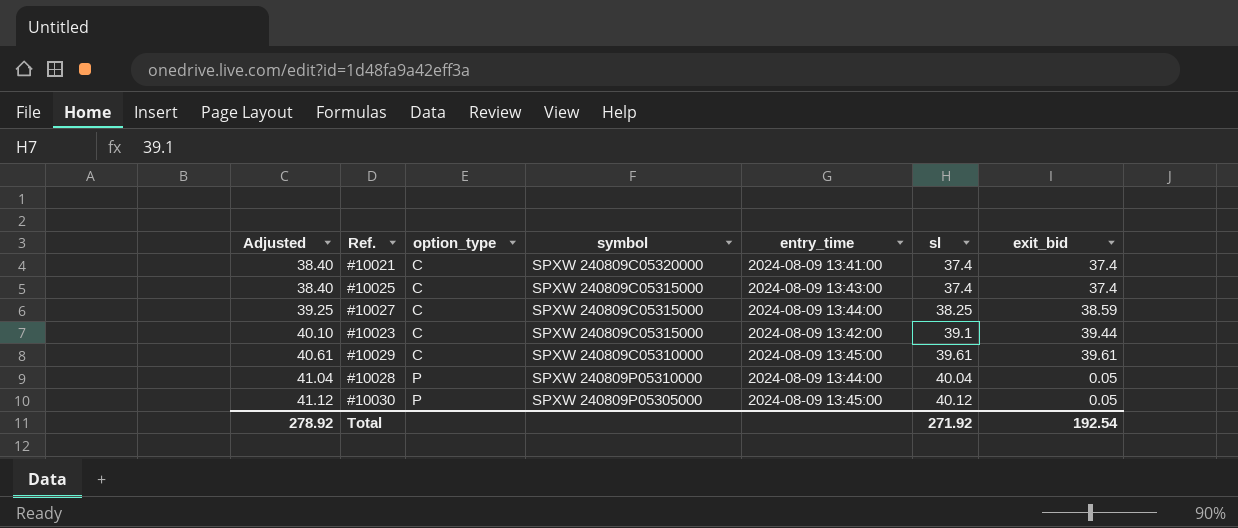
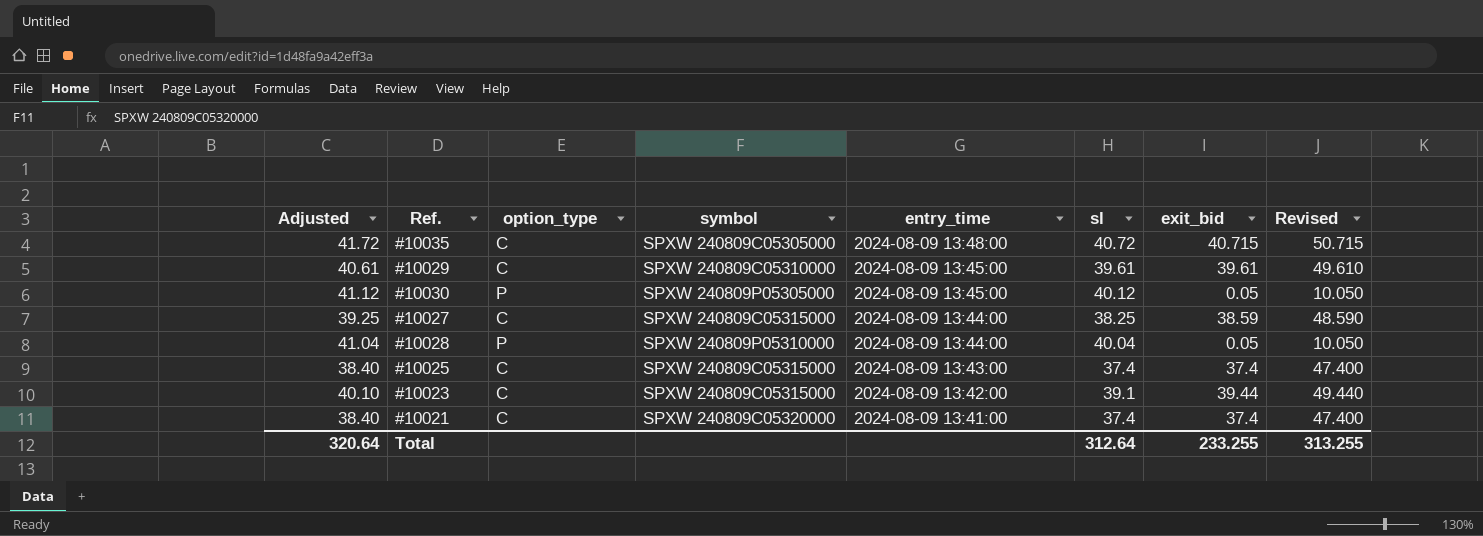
row order: Adjusted ascending -> entry_time descending
column Revised | formula: none -> [exit_bid] + 10
row #10035: none -> 41.72 | C | SPXW 240809C05305000 | 2024-08-09 13:48:00 | 40.72 | 40.715 | 50.715
Total | Adjusted: 278.92 -> 320.64
Total | sl: 271.92 -> 312.64
Total | exit_bid: 192.54 -> 233.255

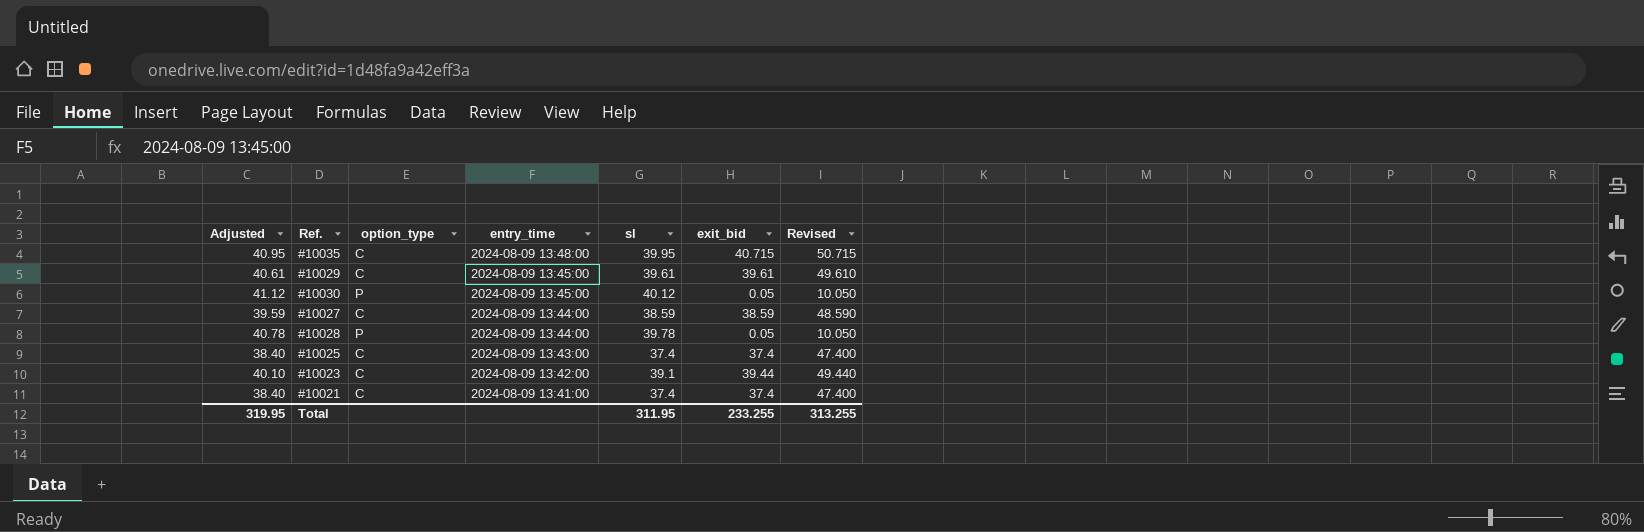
column symbol | position: 4 -> none
#10035 | Adjusted: 41.72 -> 40.95
#10035 | sl: 40.72 -> 39.95
#10027 | Adjusted: 39.25 -> 39.59
#10027 | sl: 38.25 -> 38.59
#10028 | Adjusted: 41.04 -> 40.78
#10028 | sl: 40.04 -> 39.78
Total | Adjusted: 320.64 -> 319.95
Total | sl: 312.64 -> 311.95

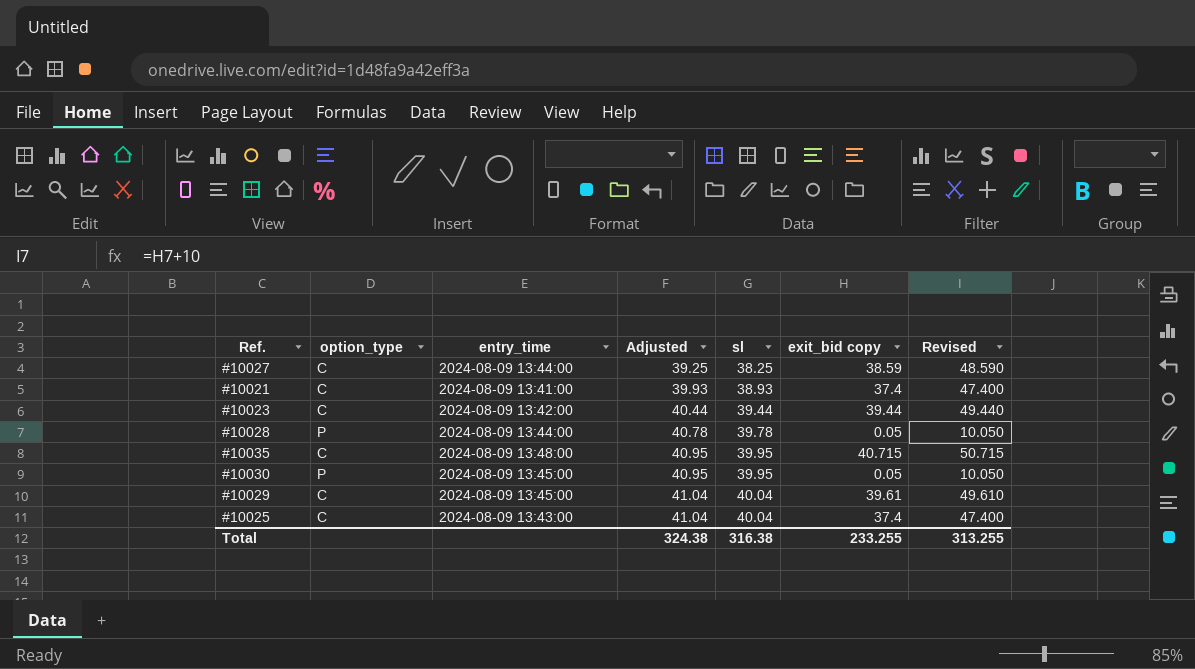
row order: entry_time descending -> Adjusted ascending
column Adjusted | position: 1 -> 4
column name: exit_bid -> exit_bid copy
#10027 | Adjusted: 39.59 -> 39.25
#10027 | sl: 38.59 -> 38.25
#10021 | Adjusted: 38.40 -> 39.93
#10021 | sl: 37.4 -> 38.93
#10023 | Adjusted: 40.10 -> 40.44
#10023 | sl: 39.1 -> 39.44
#10030 | Adjusted: 41.12 -> 40.95
#10030 | sl: 40.12 -> 39.95
#10029 | Adjusted: 40.61 -> 41.04
#10029 | sl: 39.61 -> 40.04
#10025 | Adjusted: 38.40 -> 41.04
#10025 | sl: 37.4 -> 40.04
Total | Adjusted: 319.95 -> 324.38
Total | sl: 311.95 -> 316.38

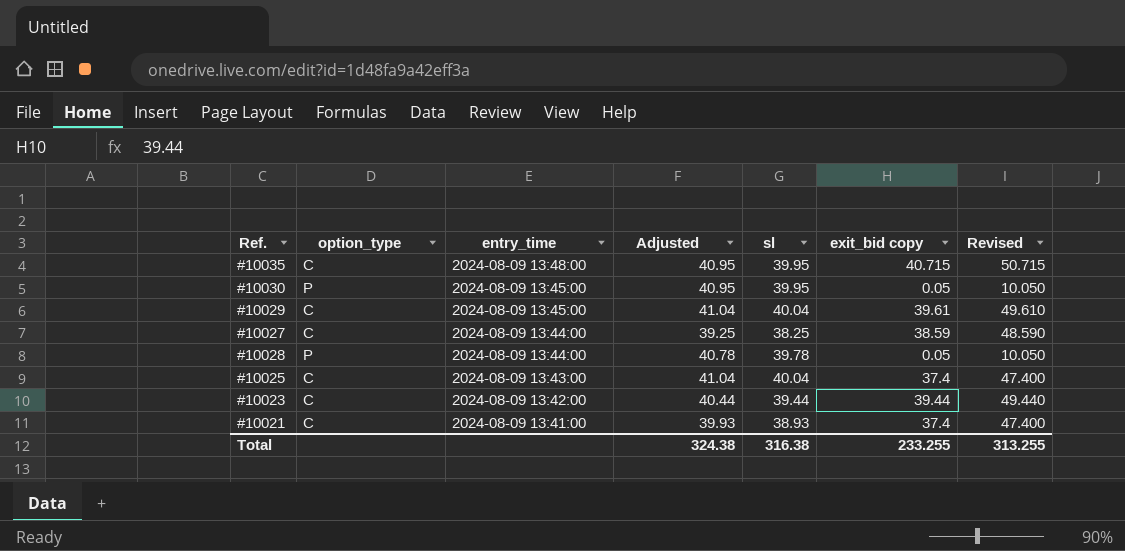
row order: Adjusted ascending -> entry_time descending

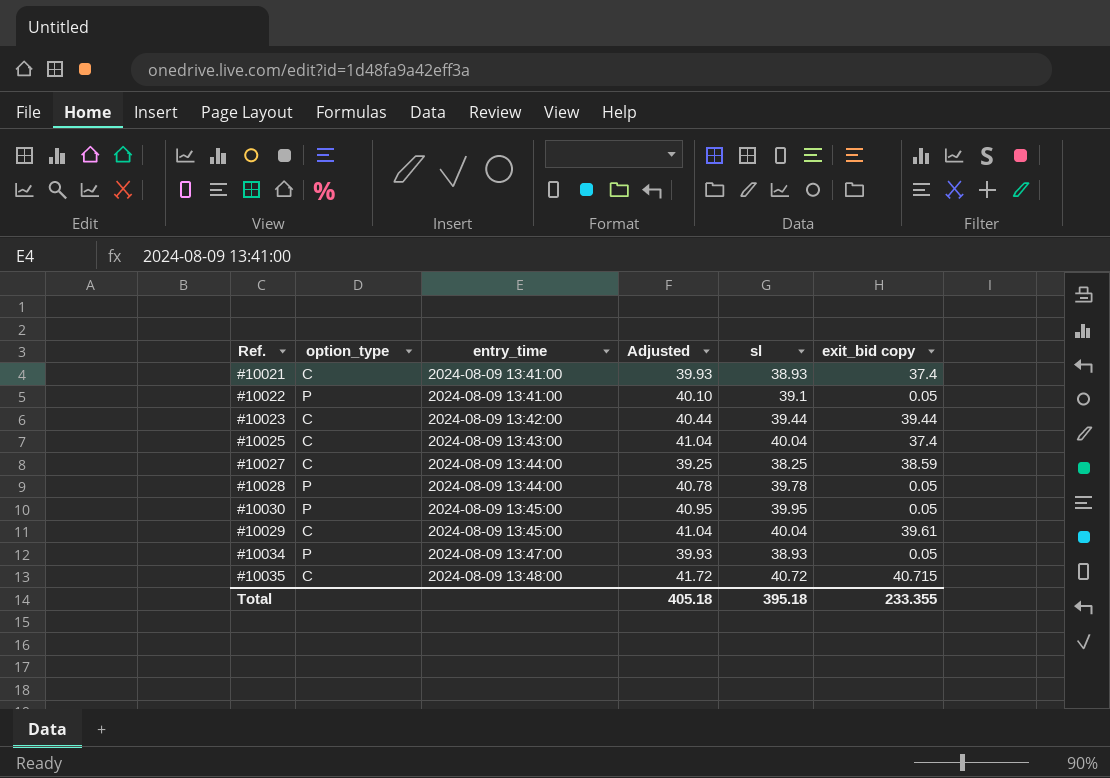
row order: entry_time descending -> entry_time ascending
column Revised | formula: [exit_bid copy] + 10 -> none
row #10022: none -> P | 2024-08-09 13:41:00 | 40.10 | 39.1 | 0.05
row #10034: none -> P | 2024-08-09 13:47:00 | 39.93 | 38.93 | 0.05
#10035 | Adjusted: 40.95 -> 41.72
#10035 | sl: 39.95 -> 40.72
Total | Adjusted: 324.38 -> 405.18
Total | sl: 316.38 -> 395.18
Total | exit_bid copy: 233.255 -> 233.355

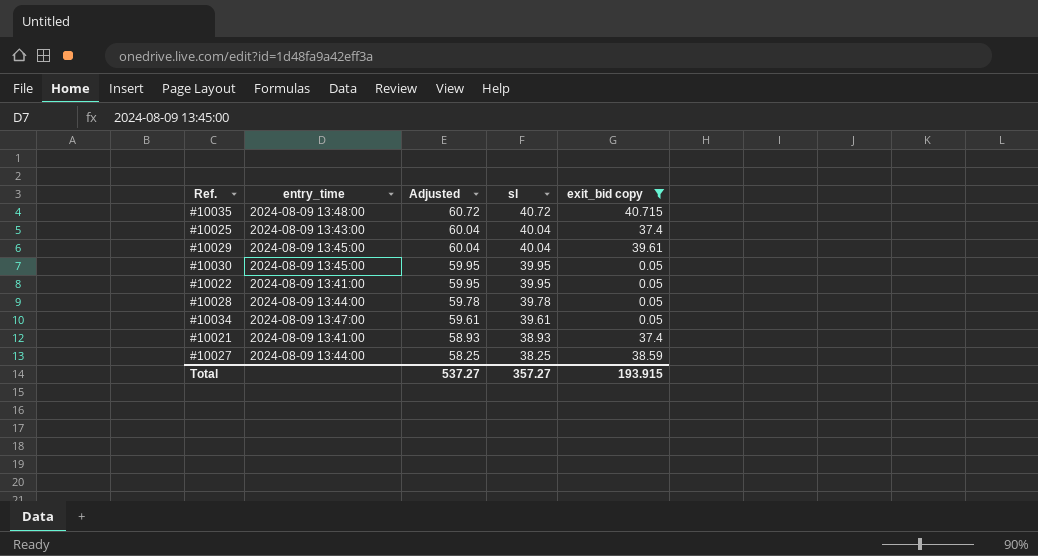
filter: none -> exit_bid copy != 39.44
row order: entry_time ascending -> Adjusted descending
column option_type | position: 2 -> none
column Adjusted | formula: [sl] + 1 -> [sl] + 20
#10022 | sl: 39.1 -> 39.95
#10034 | sl: 38.93 -> 39.61
Total | Adjusted: 405.18 -> 537.27
Total | sl: 395.18 -> 357.27
Total | exit_bid copy: 233.355 -> 193.915

